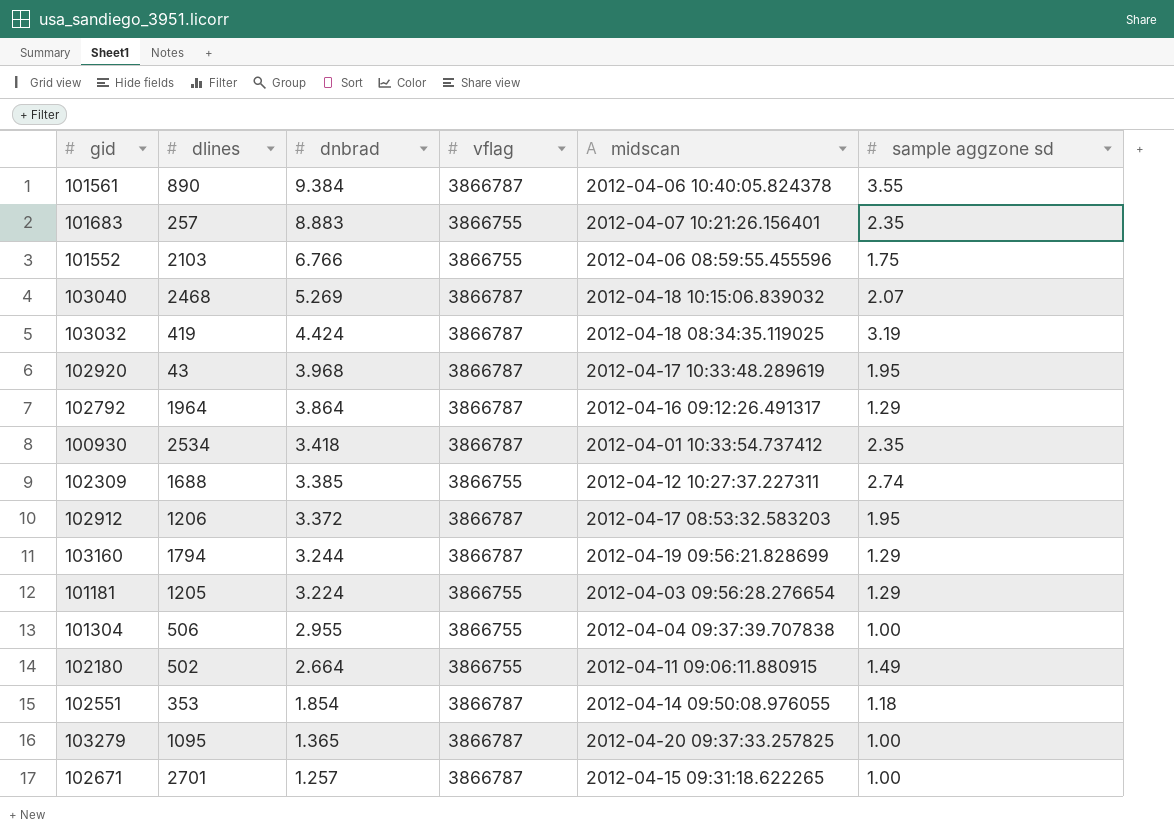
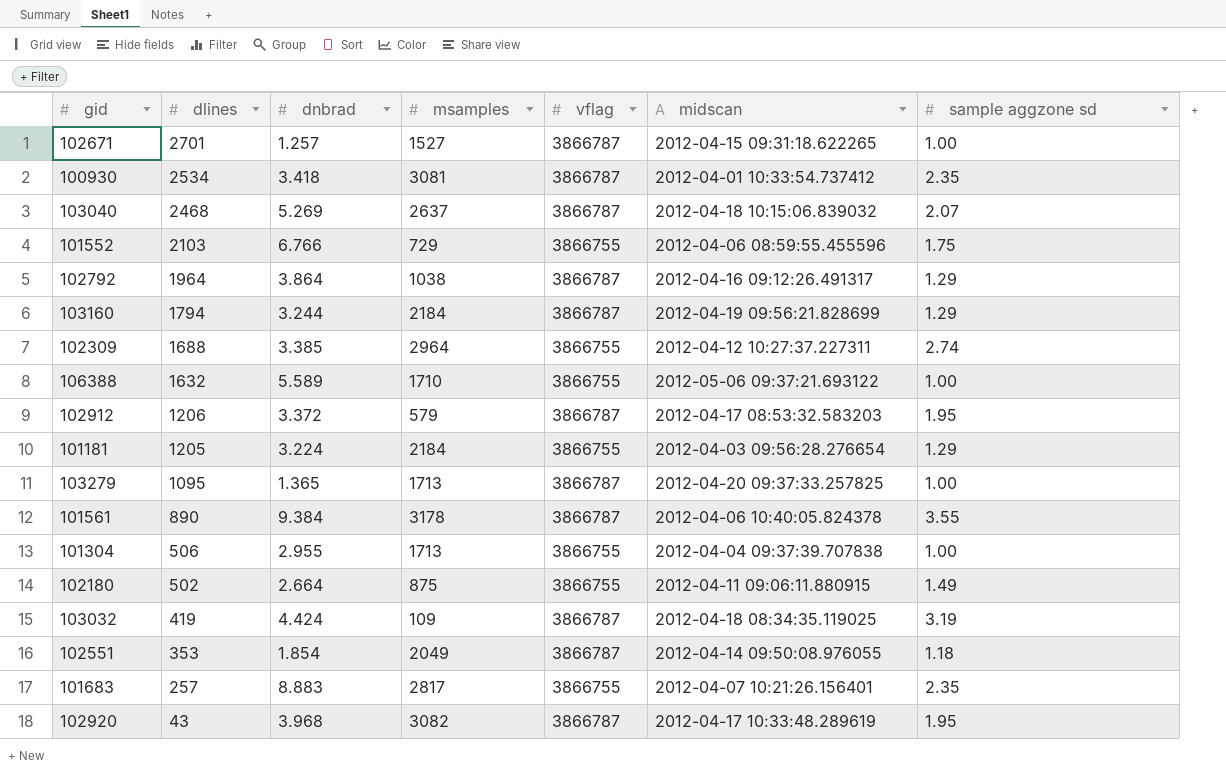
row order: dnbrad descending -> dlines descending
column msamples | position: none -> 4
row 106388: none -> 1632 | 5.589 | 1710 | 3866755 | 2012-05-06 09:37:21.693122 | 1.00

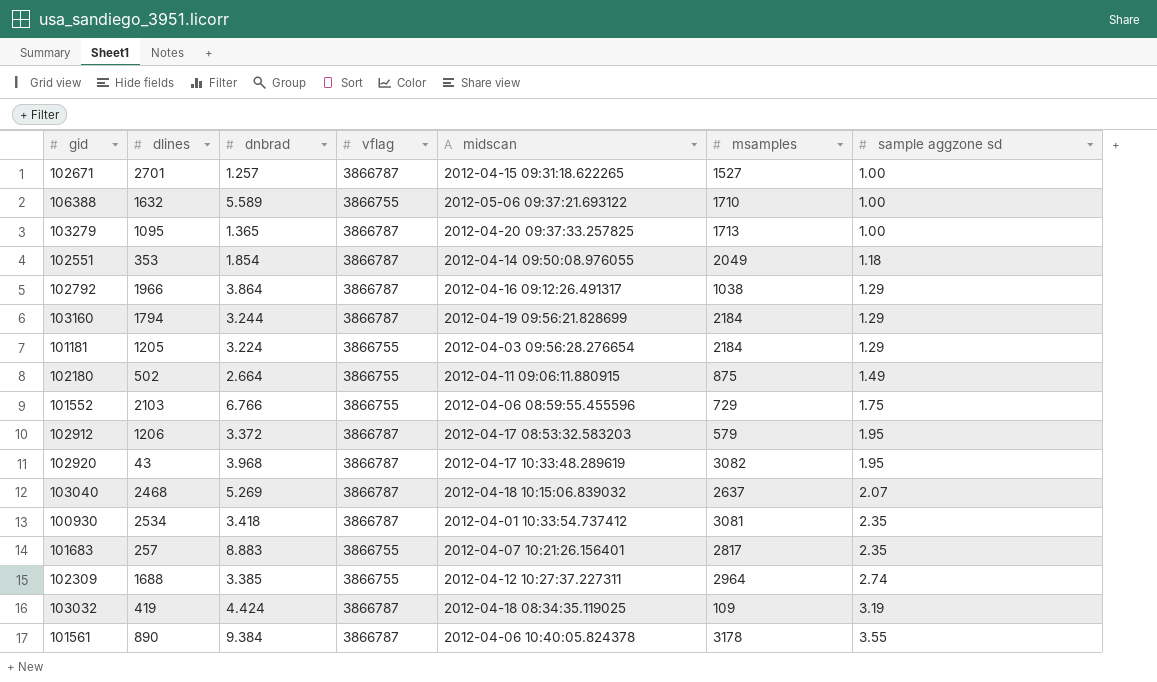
row order: dlines descending -> sample aggzone sd ascending
column msamples | position: 4 -> 6
row 101304: 506 | 2.955 | 1713 | 3866755 | 2012-04-04 09:37:39.707838 | 1.00 -> none
102792 | dlines: 1964 -> 1966

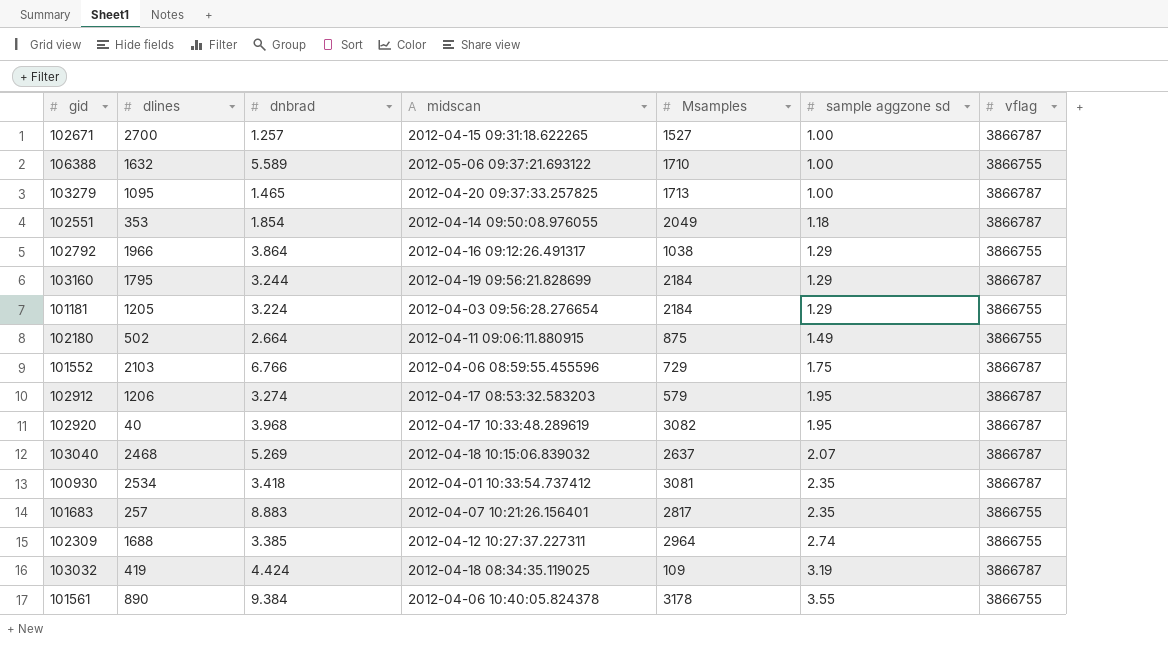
column name: msamples -> Msamples
column vflag | position: 4 -> 7
102671 | dlines: 2701 -> 2700
103279 | dnbrad: 1.365 -> 1.465
102792 | vflag: 3866787 -> 3866755
103160 | dlines: 1794 -> 1795
101552 | vflag: 3866755 -> 3866787
102912 | dnbrad: 3.372 -> 3.274
102920 | dlines: 43 -> 40
101561 | vflag: 3866787 -> 3866755

